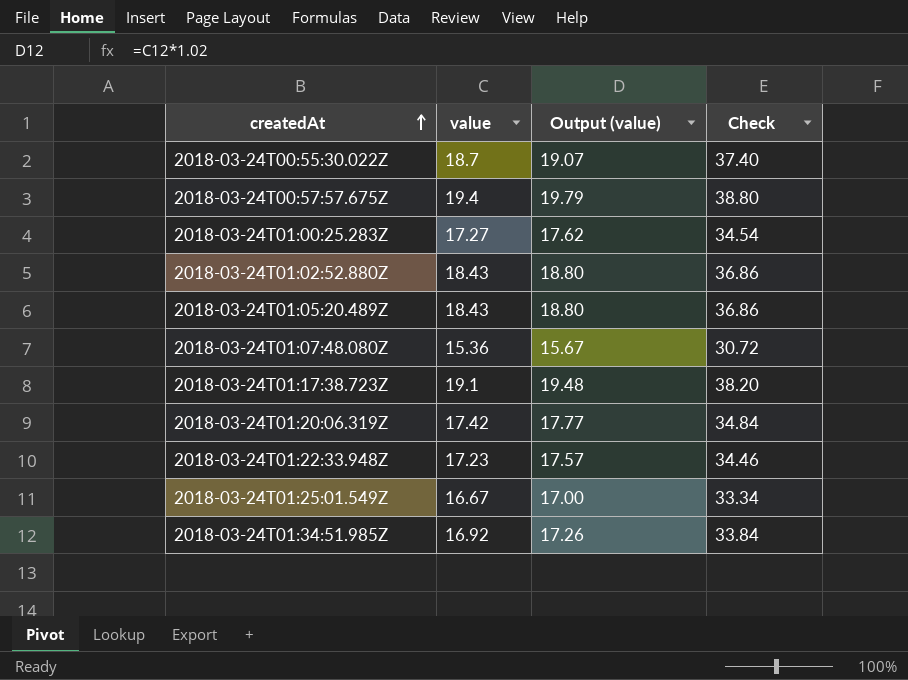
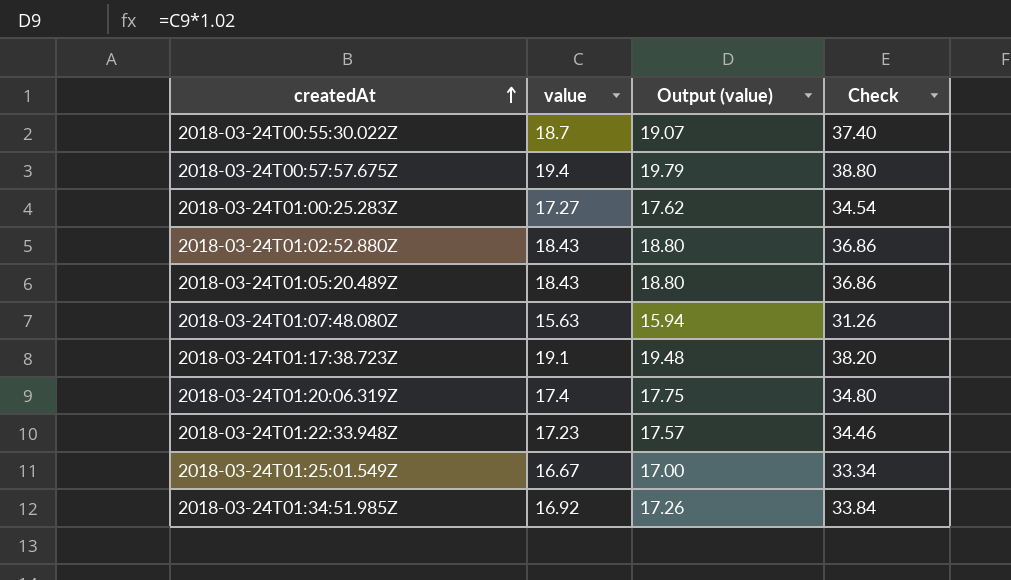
2018-03-24T01:07:48.080Z | value: 15.36 -> 15.63
2018-03-24T01:07:48.080Z | Output (value): 15.67 -> 15.94
2018-03-24T01:07:48.080Z | Check: 30.72 -> 31.26
2018-03-24T01:20:06.319Z | value: 17.42 -> 17.4
2018-03-24T01:20:06.319Z | Output (value): 17.77 -> 17.75
2018-03-24T01:20:06.319Z | Check: 34.84 -> 34.80

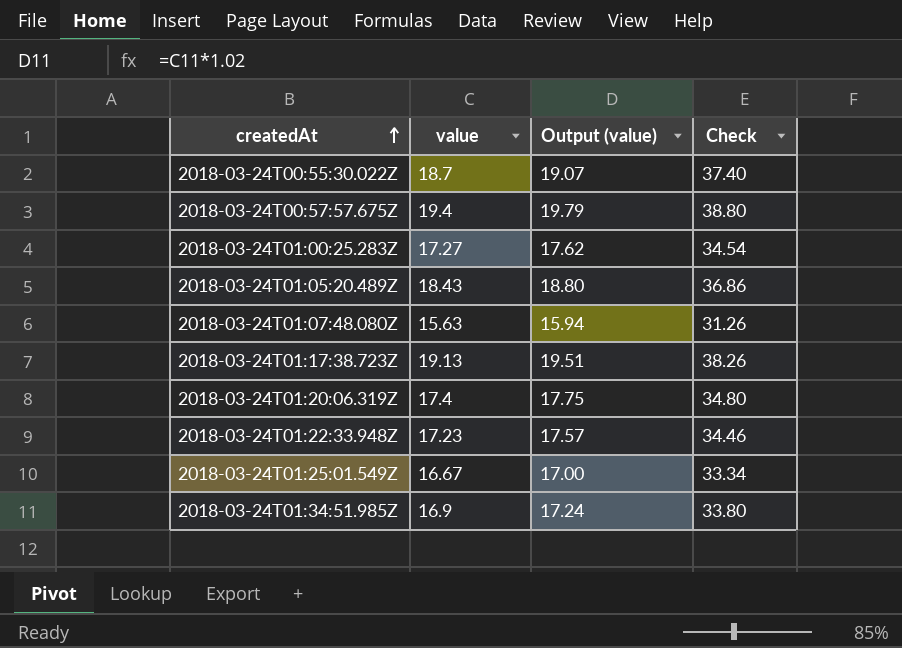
row 2018-03-24T01:02:52.880Z: 18.43 | 18.80 | 36.86 -> none
2018-03-24T01:17:38.723Z | value: 19.1 -> 19.13
2018-03-24T01:17:38.723Z | Output (value): 19.48 -> 19.51
2018-03-24T01:17:38.723Z | Check: 38.20 -> 38.26
2018-03-24T01:34:51.985Z | value: 16.92 -> 16.9
2018-03-24T01:34:51.985Z | Output (value): 17.26 -> 17.24
2018-03-24T01:34:51.985Z | Check: 33.84 -> 33.80

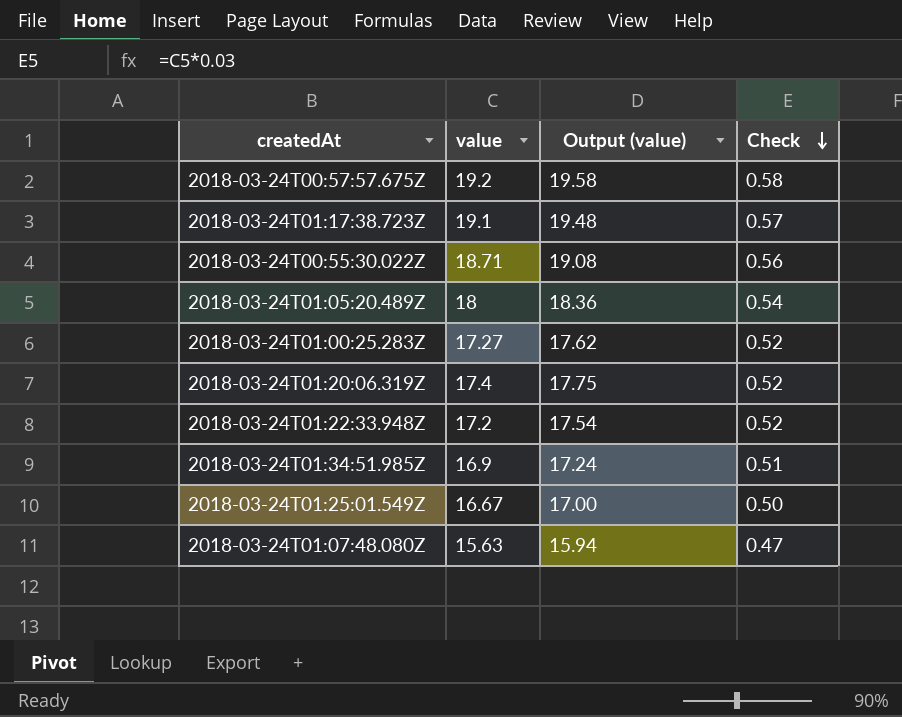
row order: createdAt ascending -> Check descending
column Check | formula: [value] * 2 -> [value] * 0.03
2018-03-24T00:57:57.675Z | value: 19.4 -> 19.2
2018-03-24T00:57:57.675Z | Output (value): 19.79 -> 19.58
2018-03-24T01:17:38.723Z | value: 19.13 -> 19.1
2018-03-24T01:17:38.723Z | Output (value): 19.51 -> 19.48
2018-03-24T00:55:30.022Z | value: 18.7 -> 18.71
2018-03-24T00:55:30.022Z | Output (value): 19.07 -> 19.08
2018-03-24T01:05:20.489Z | value: 18.43 -> 18
2018-03-24T01:05:20.489Z | Output (value): 18.80 -> 18.36
2018-03-24T01:22:33.948Z | value: 17.23 -> 17.2
2018-03-24T01:22:33.948Z | Output (value): 17.57 -> 17.54

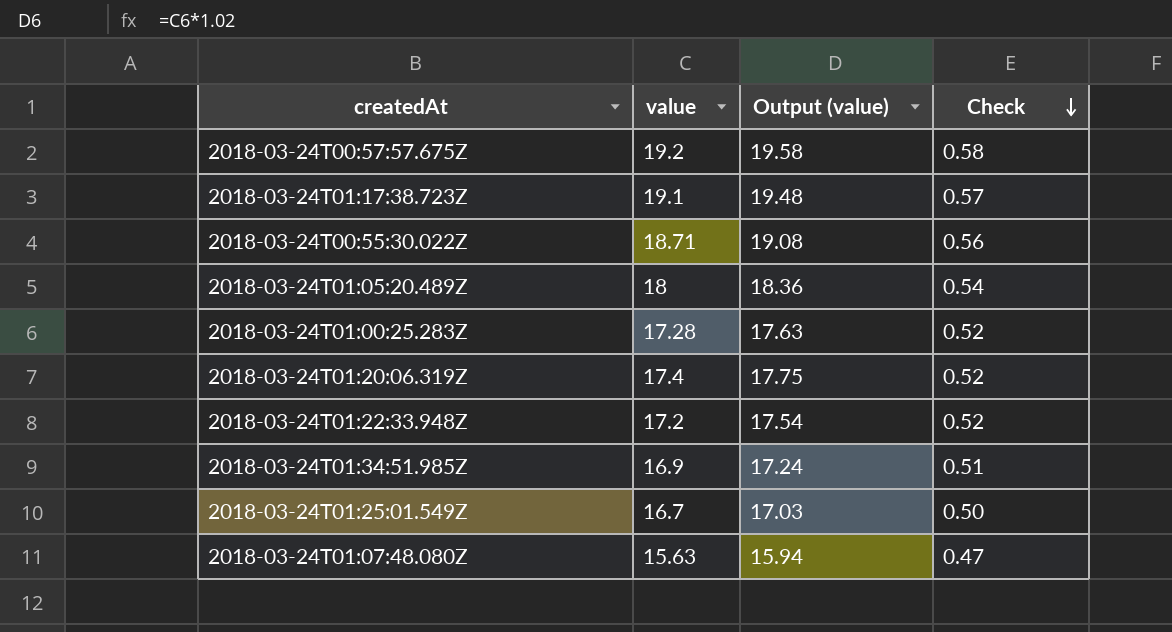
2018-03-24T01:00:25.283Z | value: 17.27 -> 17.28
2018-03-24T01:00:25.283Z | Output (value): 17.62 -> 17.63
2018-03-24T01:25:01.549Z | value: 16.67 -> 16.7
2018-03-24T01:25:01.549Z | Output (value): 17.00 -> 17.03

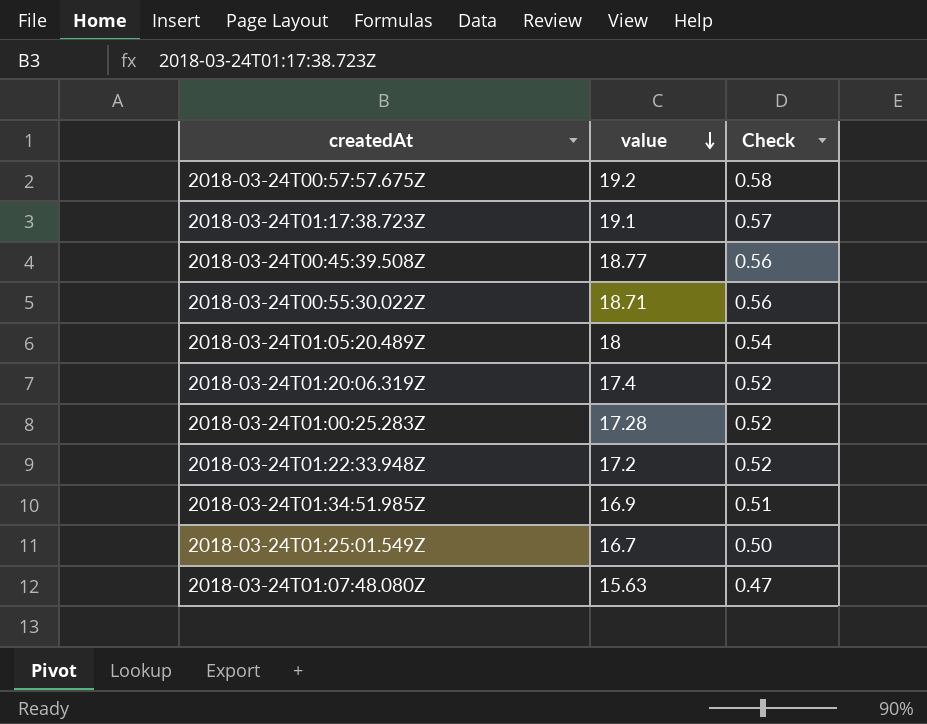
row order: Check descending -> value descending
column Output (value) | formula: [value] * 1.02 -> none
row 2018-03-24T00:45:39.508Z: none -> 18.77 | 0.56

